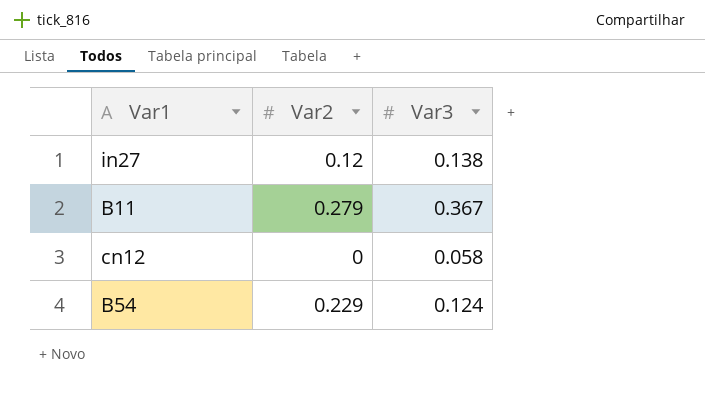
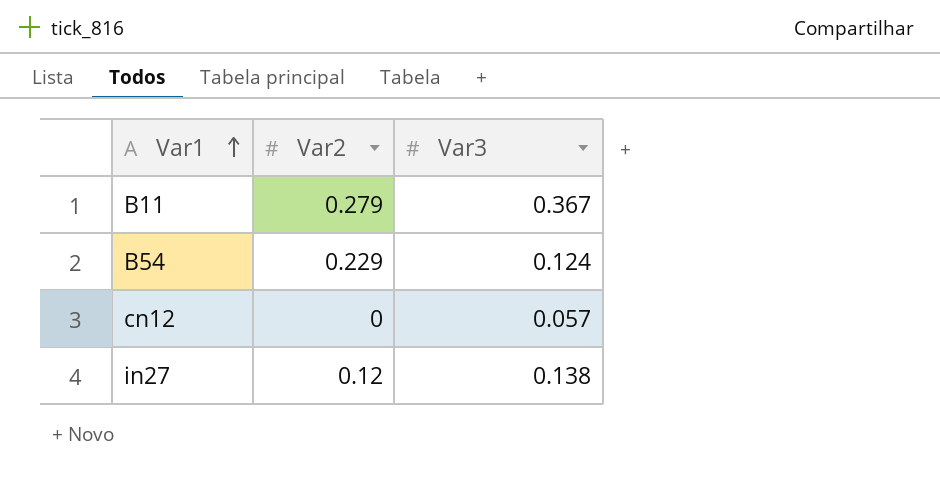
row order: none -> Var1 ascending
cn12 | Var3: 0.058 -> 0.057

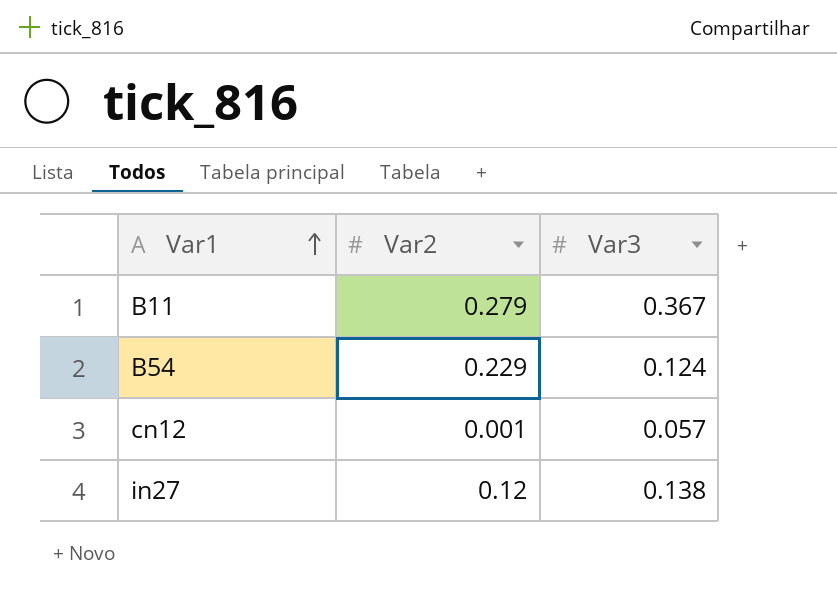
cn12 | Var2: 0 -> 0.001

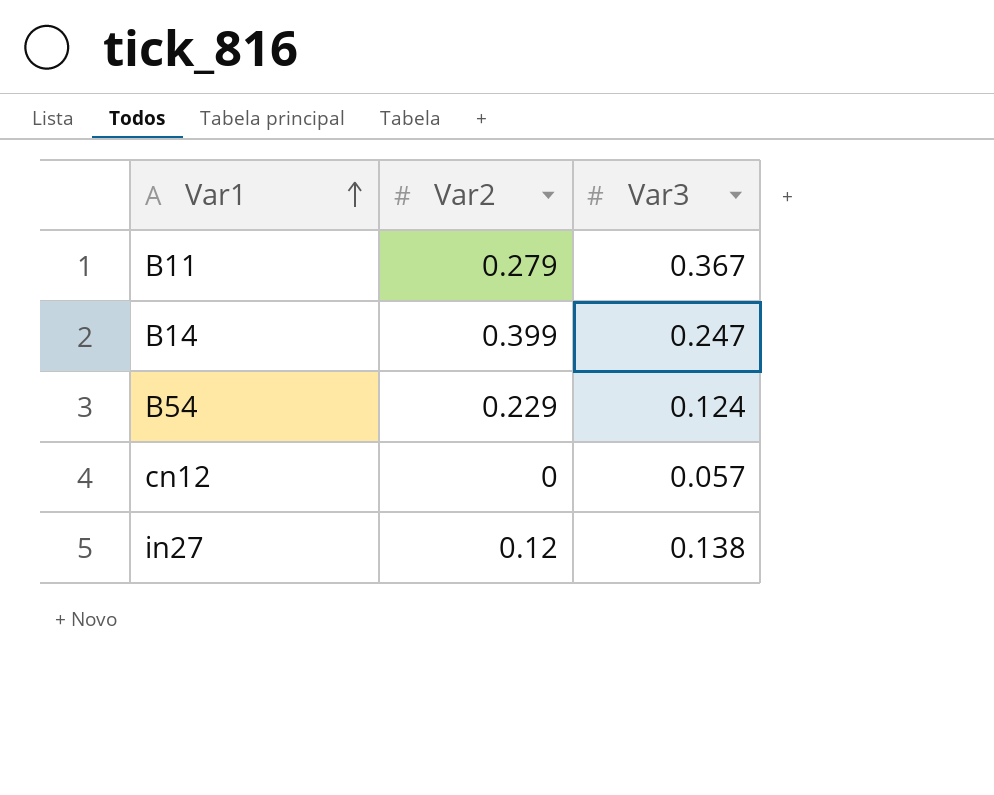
row B14: none -> 0.399 | 0.247
cn12 | Var2: 0.001 -> 0

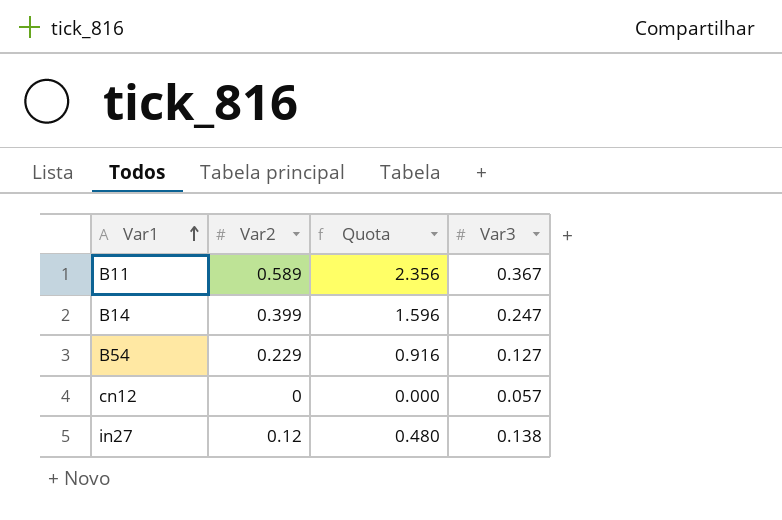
column Quota | formula: none -> [Var2] * 4
B11 | Var2: 0.279 -> 0.589
B54 | Var3: 0.124 -> 0.127

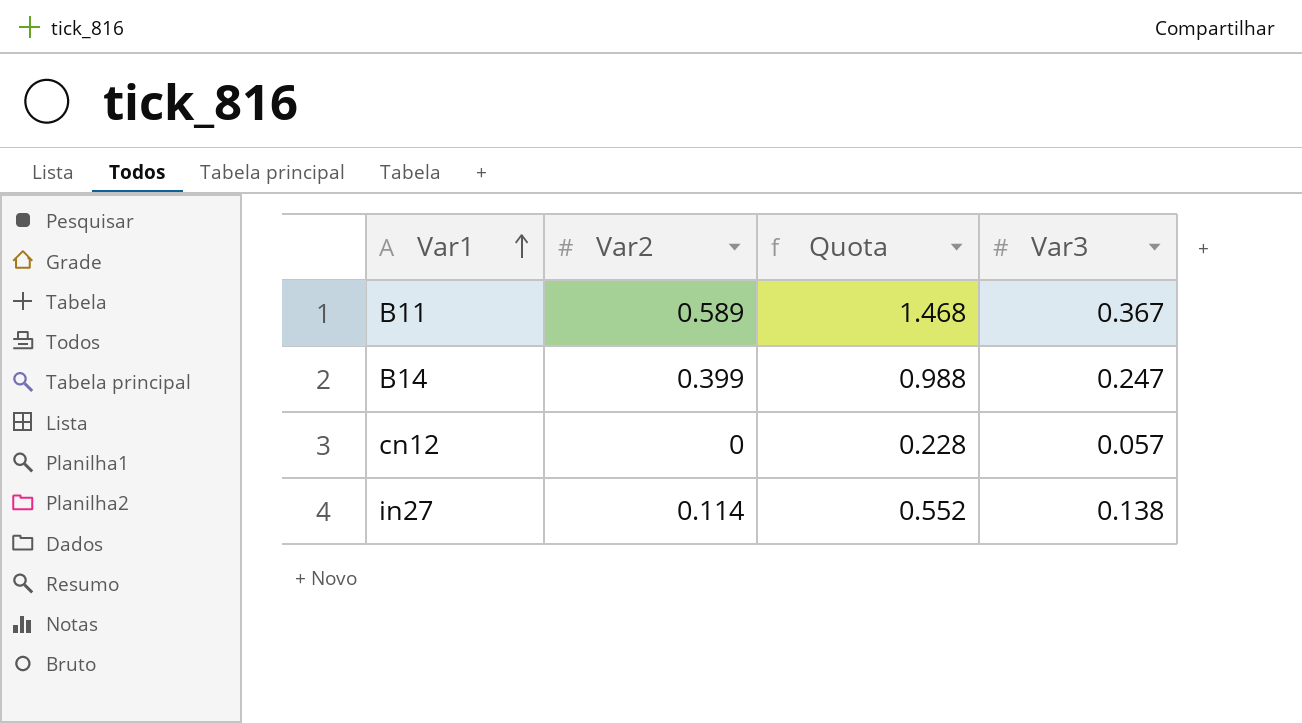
column Quota | formula: [Var2] * 4 -> [Var3] * 4
row B54: 0.229 | 0.916 | 0.127 -> none
in27 | Var2: 0.12 -> 0.114

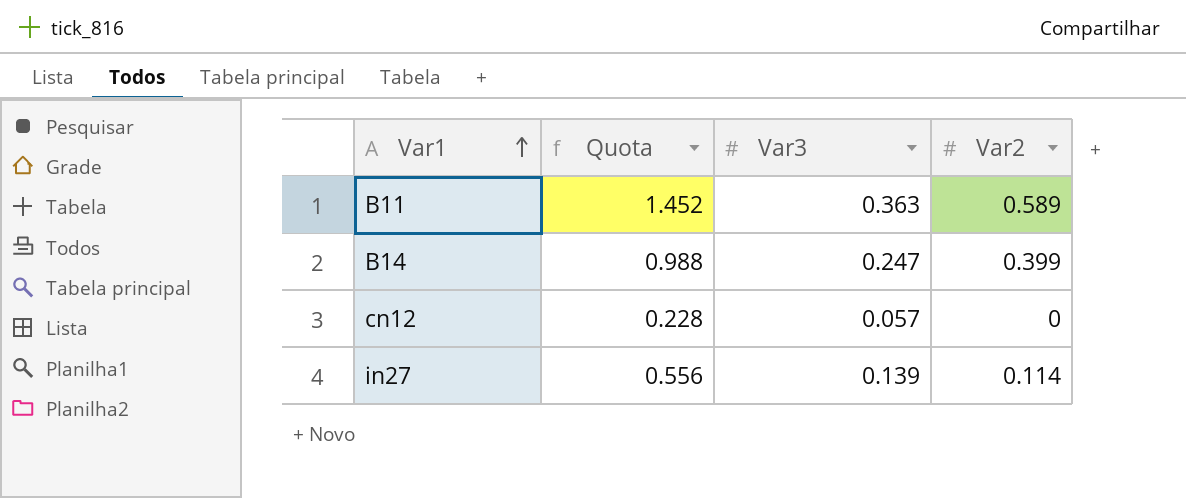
column Var2 | position: 2 -> 4
B11 | Quota: 1.468 -> 1.452
B11 | Var3: 0.367 -> 0.363
in27 | Quota: 0.552 -> 0.556
in27 | Var3: 0.138 -> 0.139

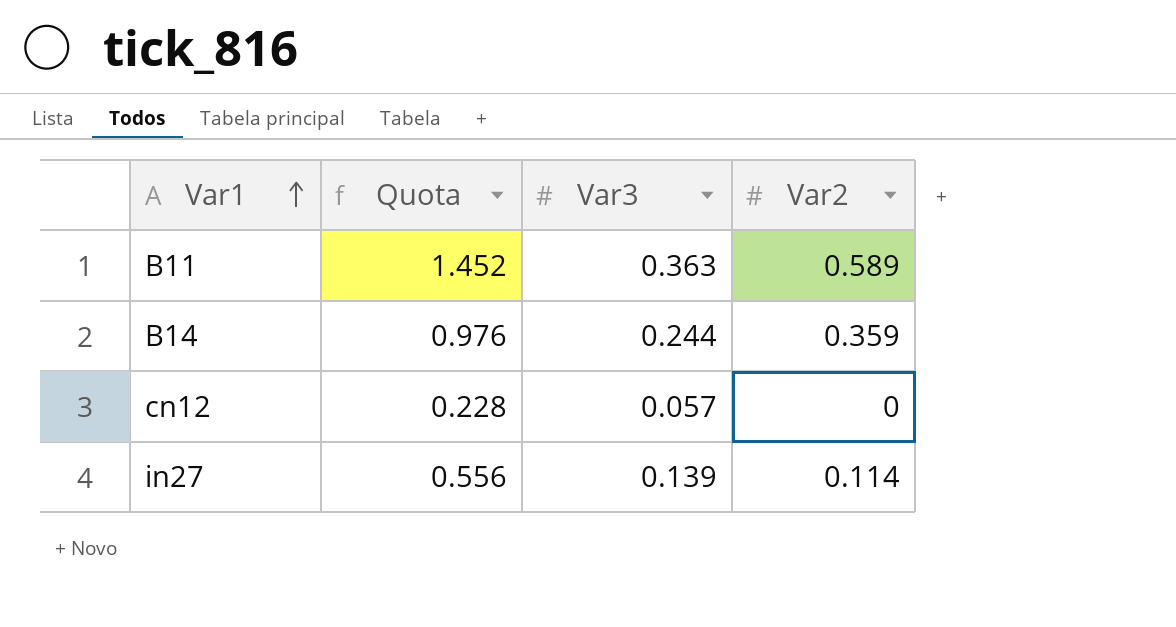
B14 | Quota: 0.988 -> 0.976
B14 | Var3: 0.247 -> 0.244
B14 | Var2: 0.399 -> 0.359

